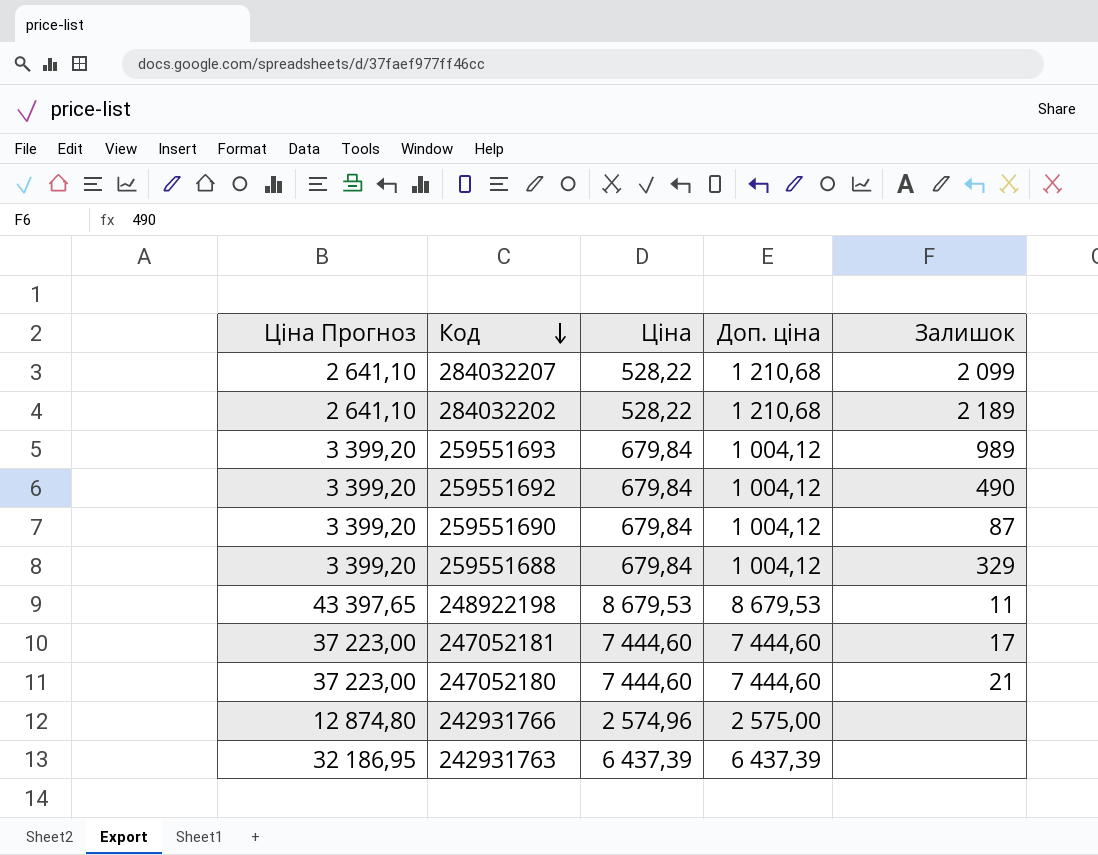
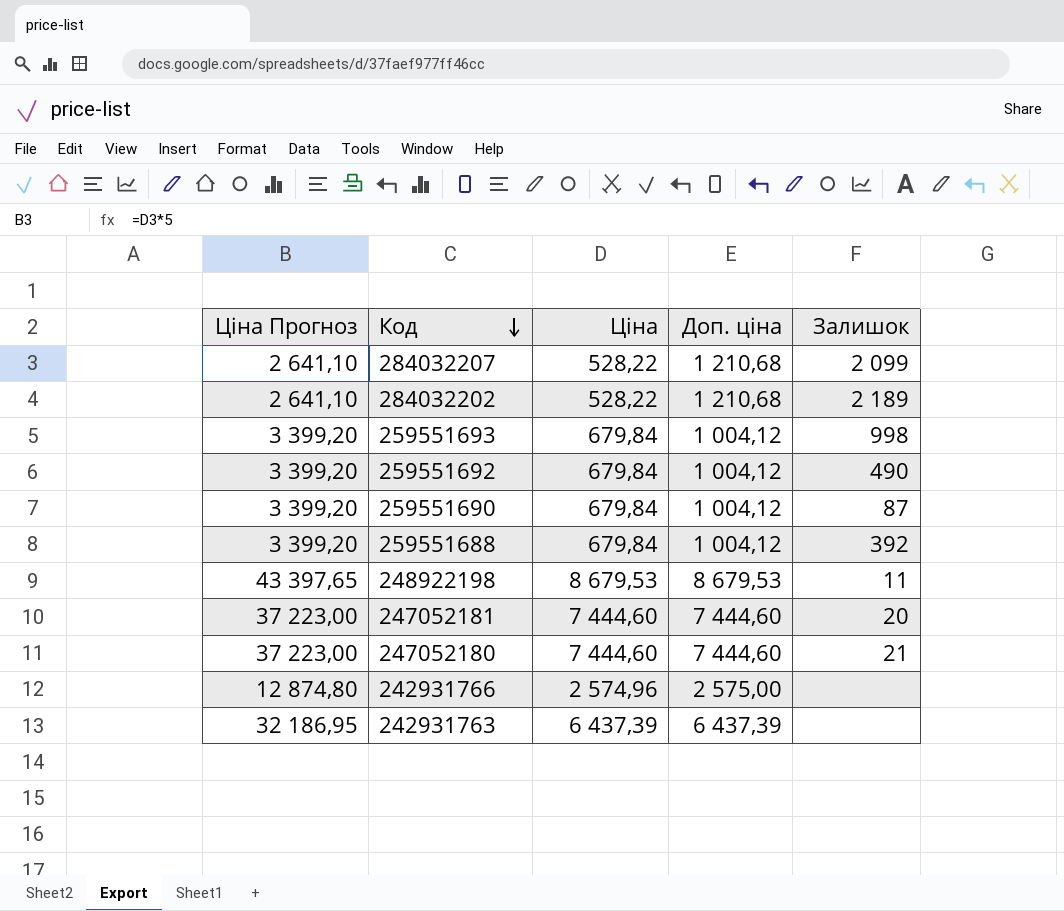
259551693 | Залишок: 989 -> 998
259551688 | Залишок: 329 -> 392
247052181 | Залишок: 17 -> 20

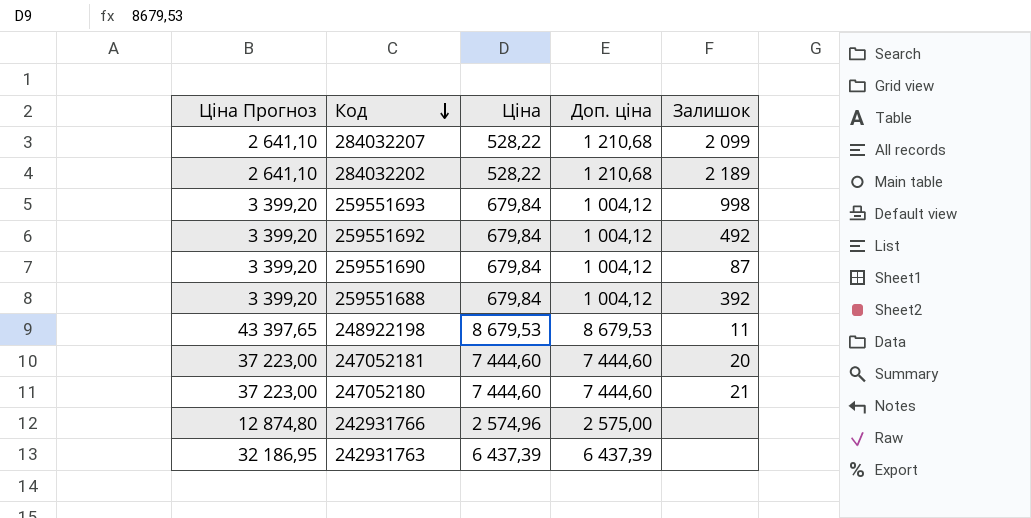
259551692 | Залишок: 490 -> 492

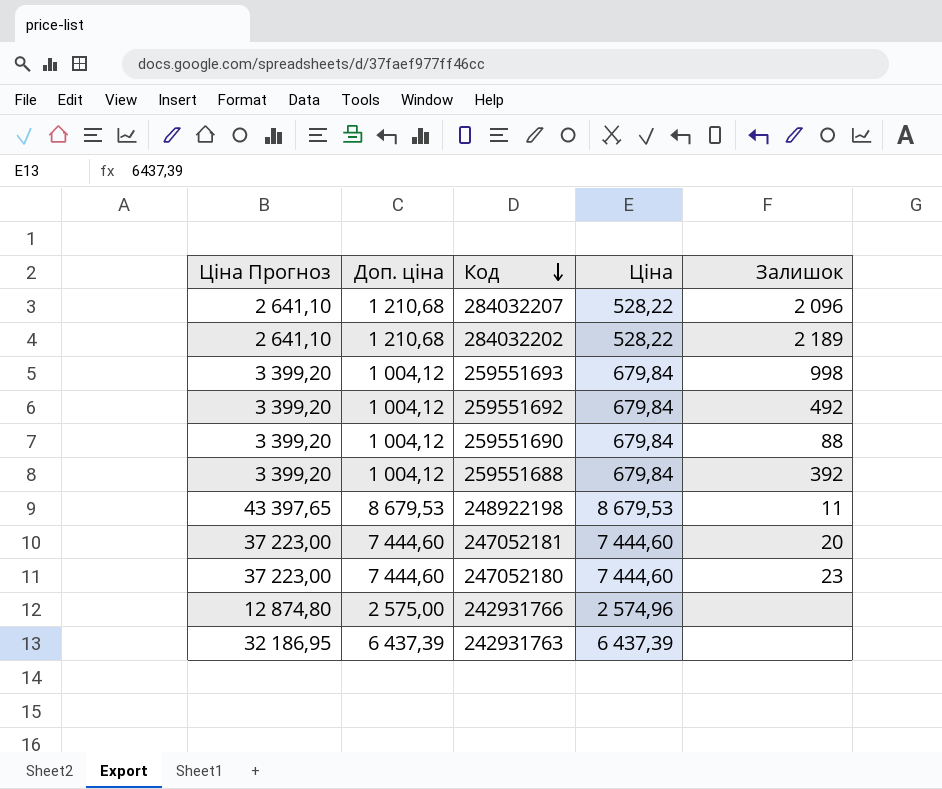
column Доп. ціна | position: 4 -> 2
284032207 | Залишок: 2 099 -> 2 096
259551690 | Залишок: 87 -> 88
247052180 | Залишок: 21 -> 23

